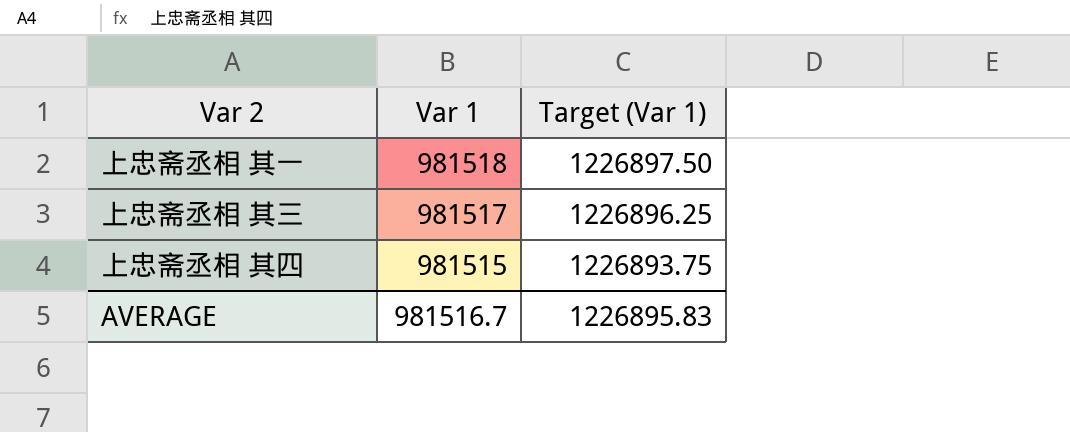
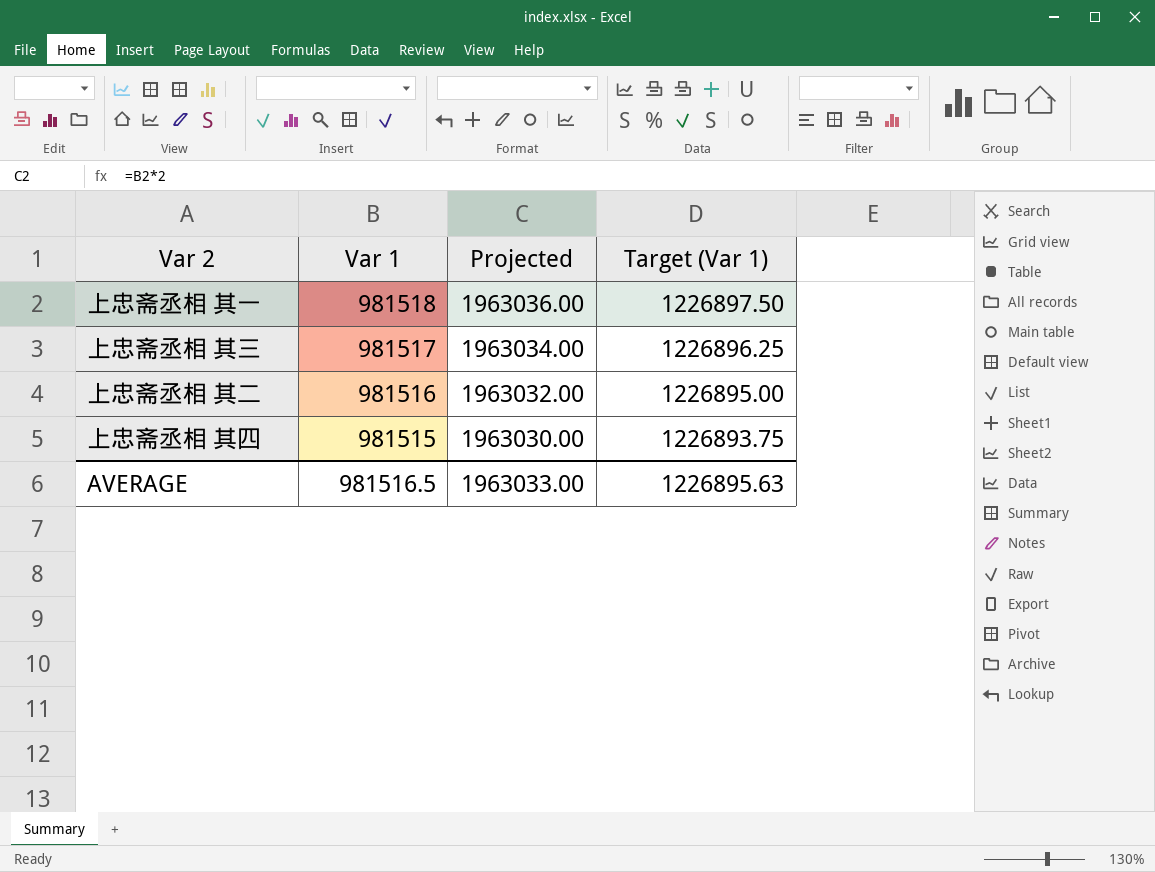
column Projected | formula: none -> [Var 1] * 2
row 上忠斋丞相 其二: none -> 981516 | 1963032.00 | 1226895.00
AVERAGE | Var 1: 981516.7 -> 981516.5
AVERAGE | Target (Var 1): 1226895.83 -> 1226895.63

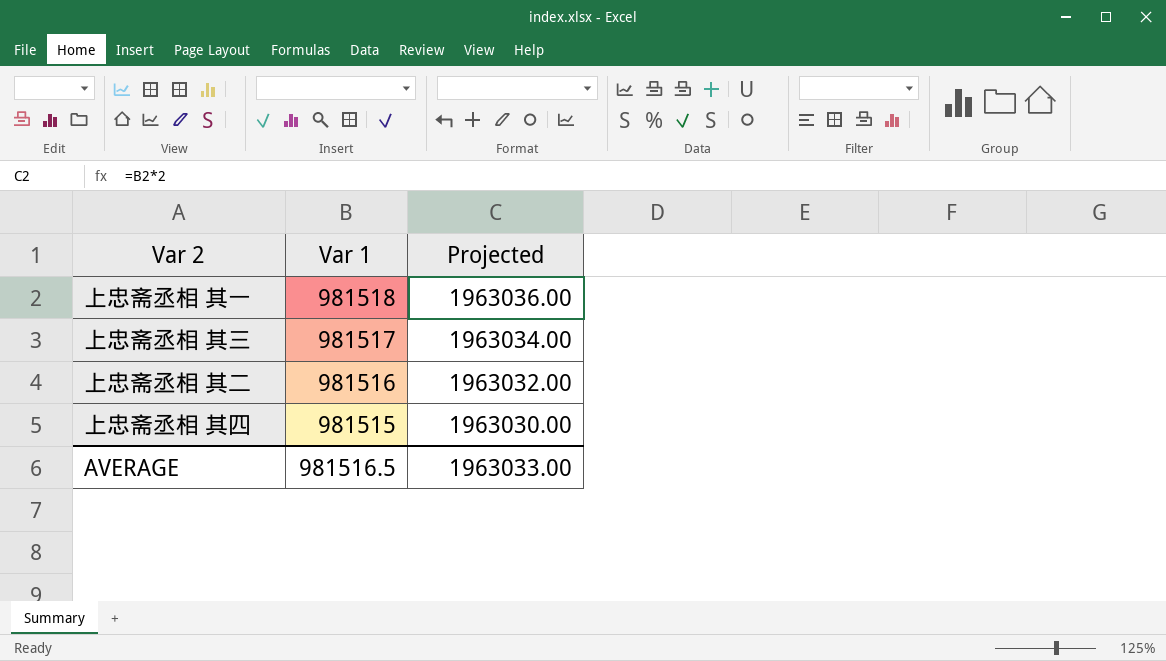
column Target (Var 1) | formula: [Var 1] * 1.25 -> none

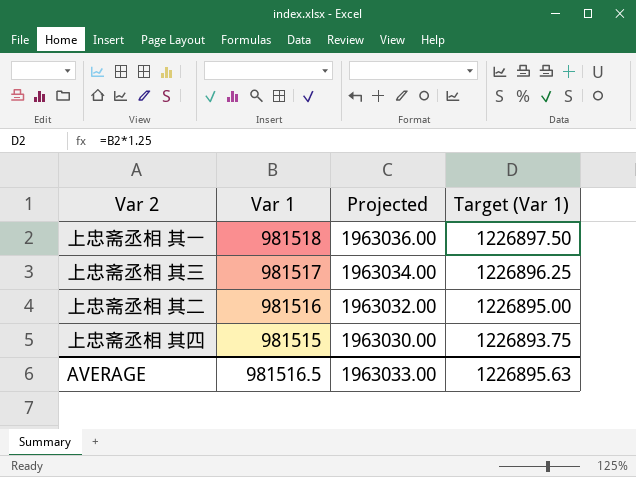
column Target (Var 1) | formula: none -> [Var 1] * 1.25

